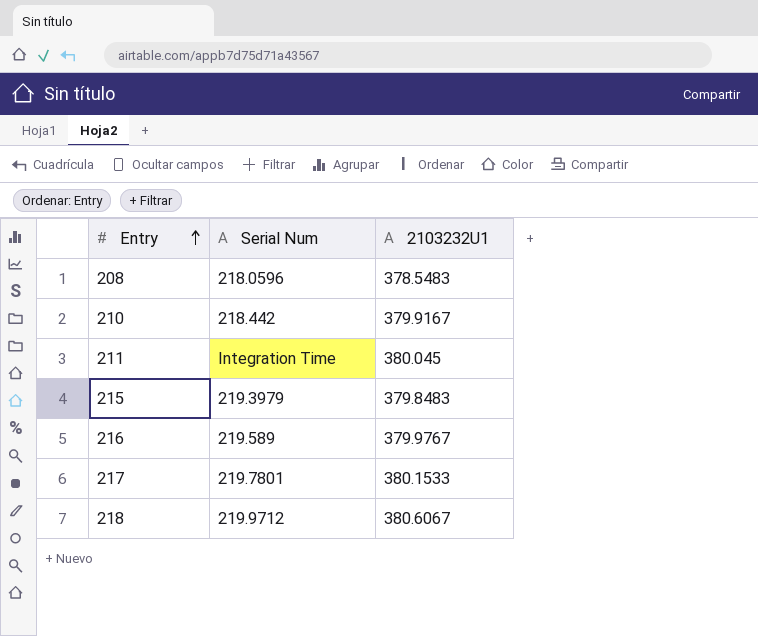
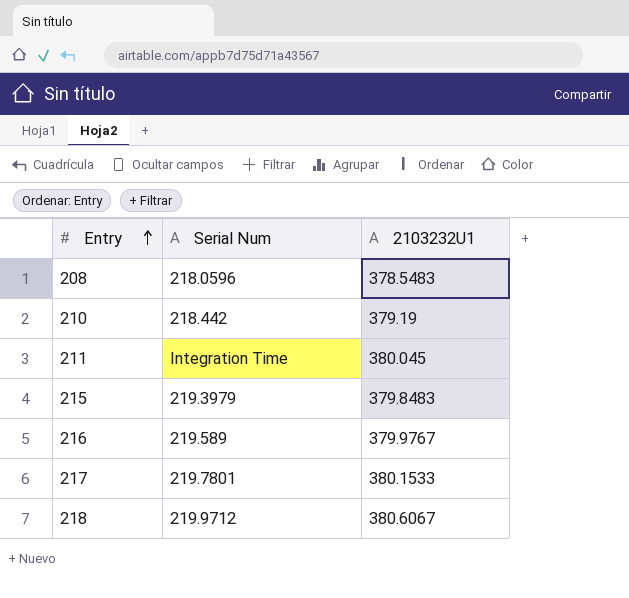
210 | 2103232U1: 379.9167 -> 379.19

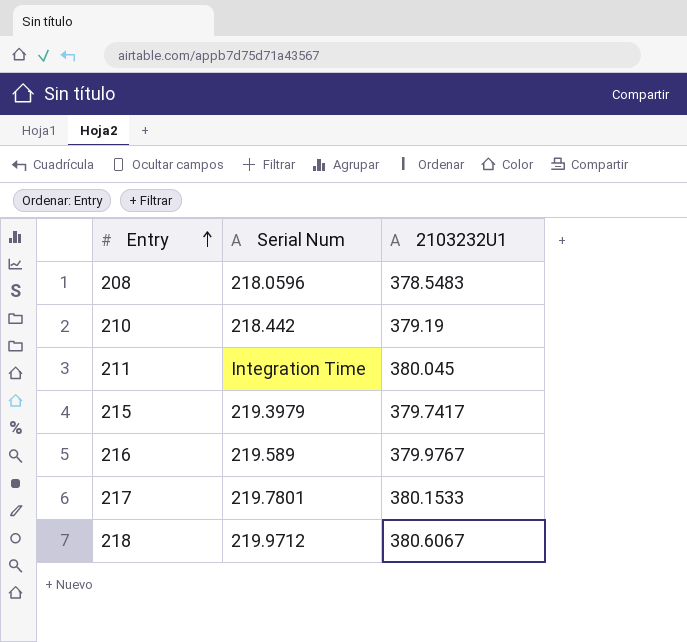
215 | 2103232U1: 379.8483 -> 379.7417

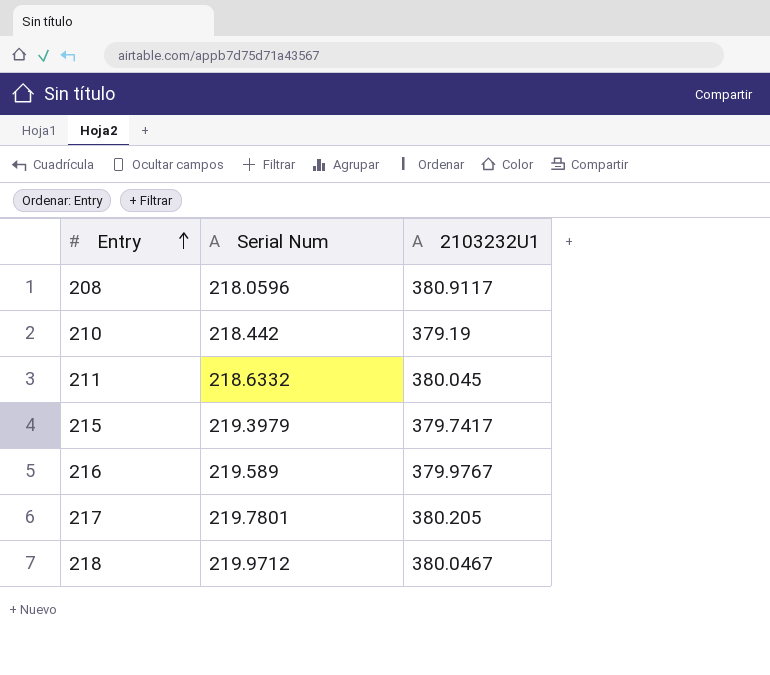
208 | 2103232U1: 378.5483 -> 380.9117
211 | Serial Num: Integration Time -> 218.6332
217 | 2103232U1: 380.1533 -> 380.205
218 | 2103232U1: 380.6067 -> 380.0467

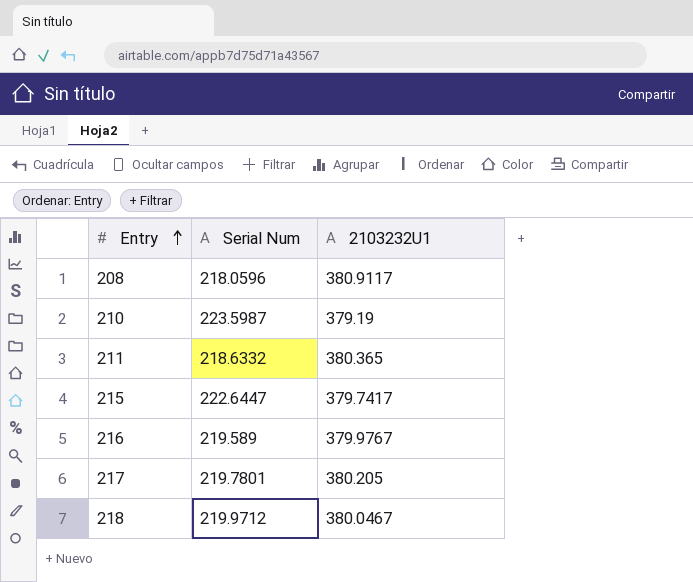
210 | Serial Num: 218.442 -> 223.5987
211 | 2103232U1: 380.045 -> 380.365
215 | Serial Num: 219.3979 -> 222.6447

